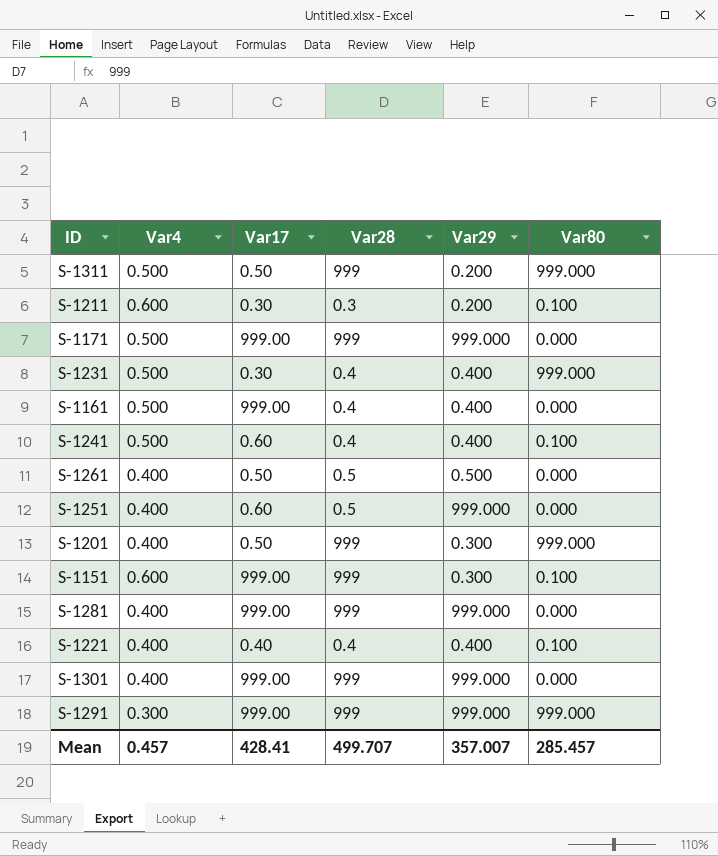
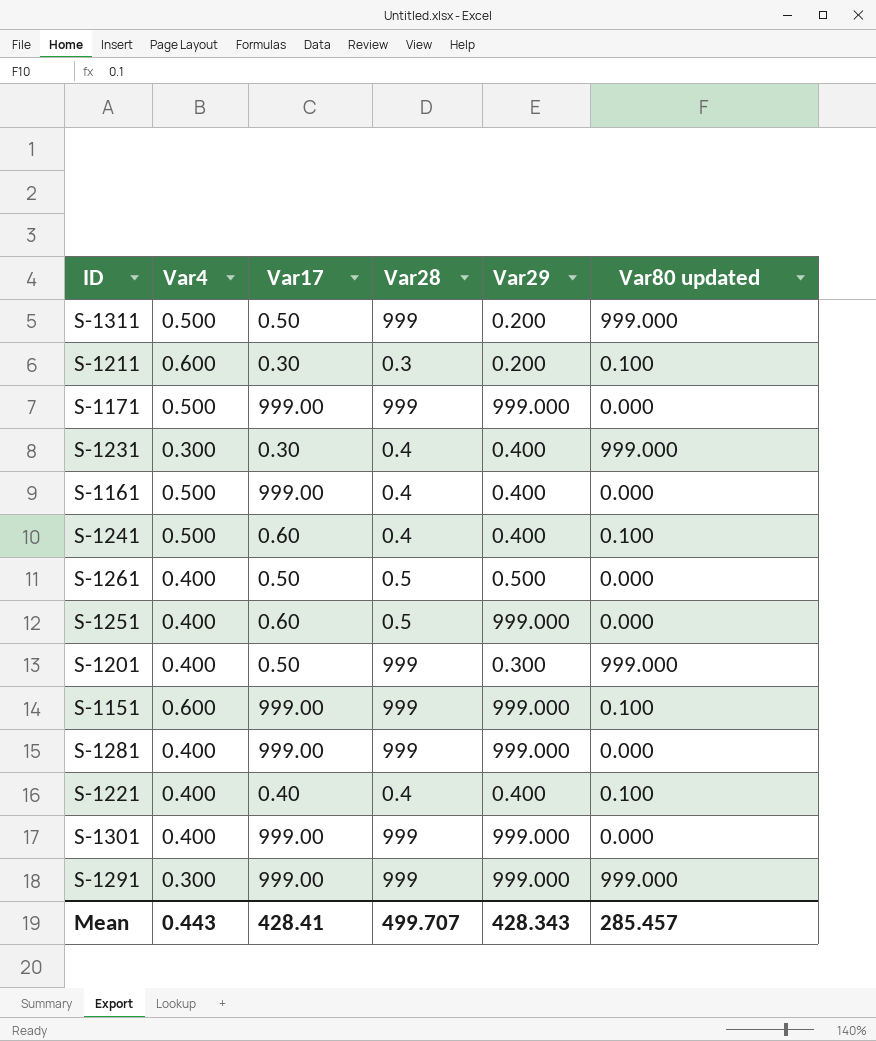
column name: Var80 -> Var80 updated
S-1231 | Var4: 0.500 -> 0.300
S-1151 | Var29: 0.300 -> 999.000
Mean | Var4: 0.457 -> 0.443
Mean | Var29: 357.007 -> 428.343

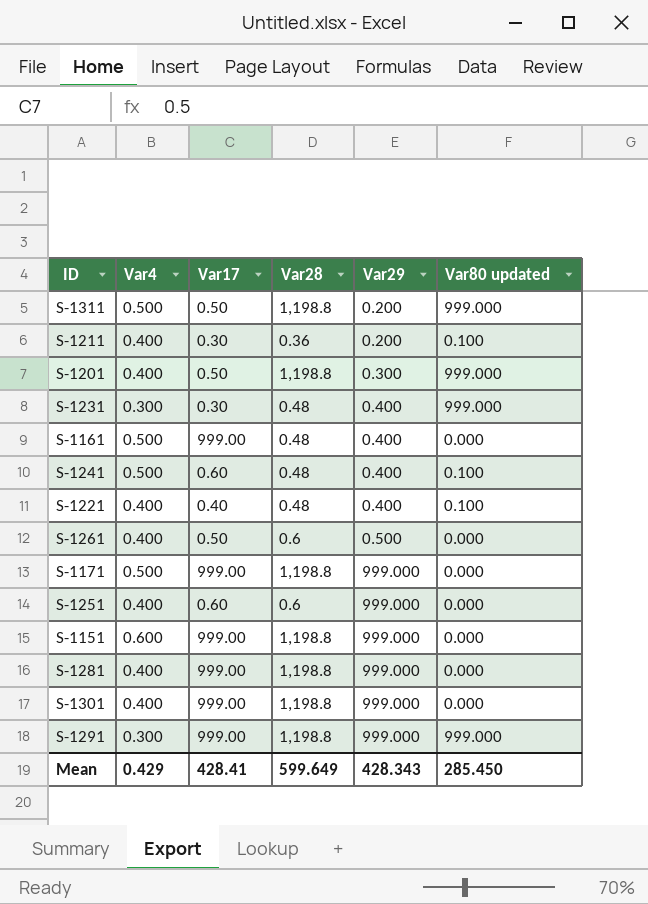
row order: none -> Var29 ascending
S-1311 | Var28: 999 -> 1,198.8
S-1211 | Var4: 0.600 -> 0.400
S-1211 | Var28: 0.3 -> 0.36
S-1201 | Var28: 999 -> 1,198.8
S-1231 | Var28: 0.4 -> 0.48
S-1161 | Var28: 0.4 -> 0.48
S-1241 | Var28: 0.4 -> 0.48
S-1221 | Var28: 0.4 -> 0.48
S-1261 | Var28: 0.5 -> 0.6
S-1171 | Var28: 999 -> 1,198.8
S-1251 | Var28: 0.5 -> 0.6
S-1151 | Var28: 999 -> 1,198.8
S-1151 | Var80 updated: 0.100 -> 0.000
S-1281 | Var28: 999 -> 1,198.8
S-1301 | Var28: 999 -> 1,198.8
S-1291 | Var28: 999 -> 1,198.8
Mean | Var4: 0.443 -> 0.429
Mean | Var28: 499.707 -> 599.649
Mean | Var80 updated: 285.457 -> 285.450

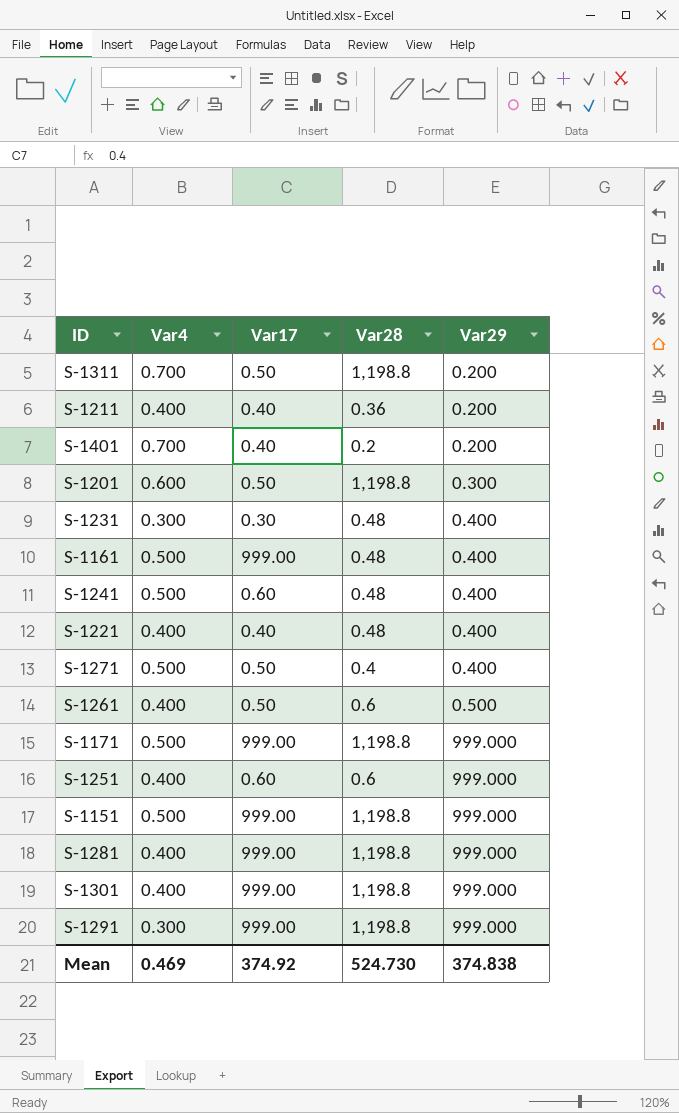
column Var80 updated | position: 6 -> none
S-1311 | Var4: 0.500 -> 0.700
S-1211 | Var17: 0.30 -> 0.40
row S-1401: none -> 0.700 | 0.40 | 0.2 | 0.200
S-1201 | Var4: 0.400 -> 0.600
row S-1271: none -> 0.500 | 0.50 | 0.4 | 0.400
S-1151 | Var4: 0.600 -> 0.500
Mean | Var4: 0.429 -> 0.469
Mean | Var17: 428.41 -> 374.92
Mean | Var28: 599.649 -> 524.730
Mean | Var29: 428.343 -> 374.838

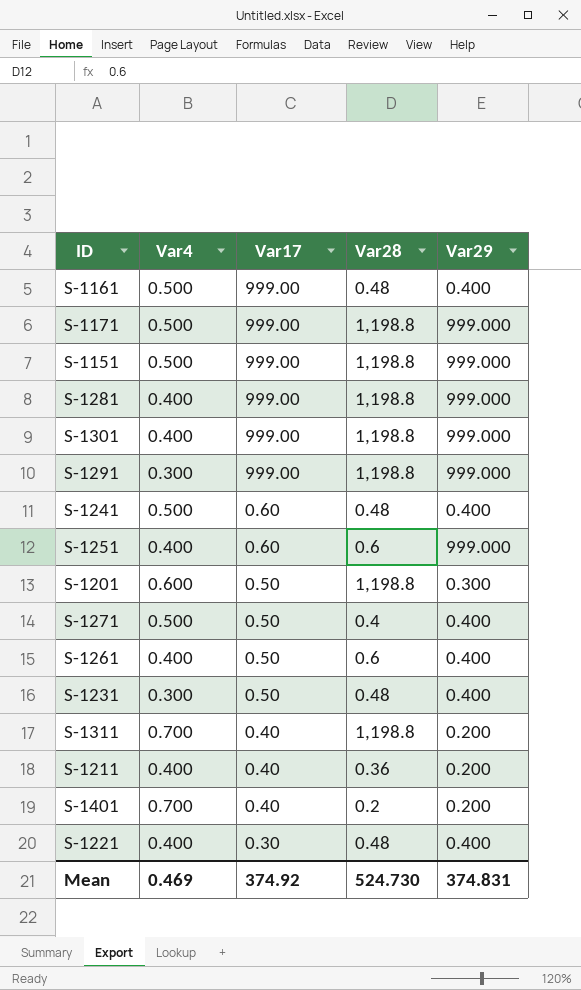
row order: Var29 ascending -> Var17 descending
S-1261 | Var29: 0.500 -> 0.400
S-1231 | Var17: 0.30 -> 0.50
S-1311 | Var17: 0.50 -> 0.40
S-1221 | Var17: 0.40 -> 0.30
Mean | Var29: 374.838 -> 374.831

